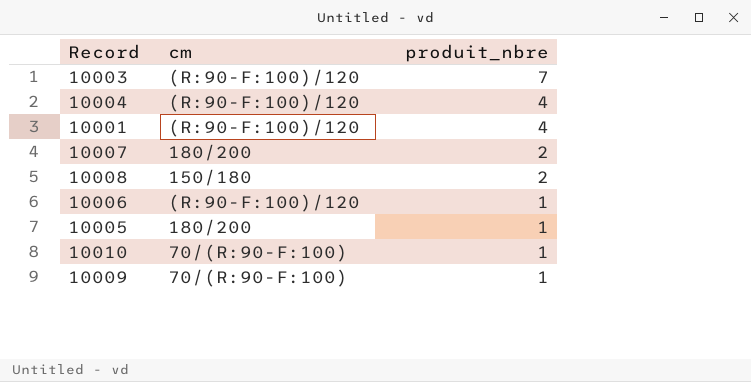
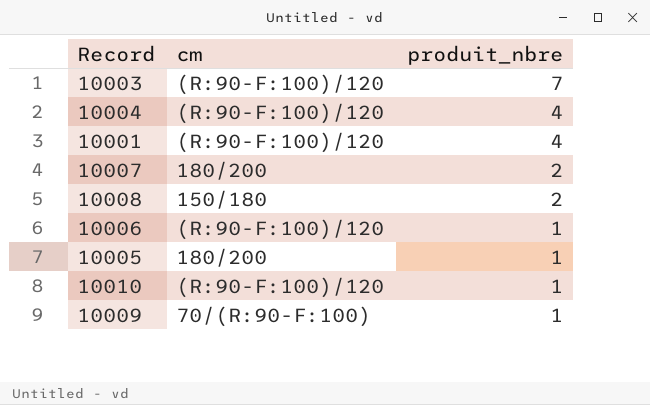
10010 | cm: 70/(R:90-F:100) -> (R:90-F:100)/120

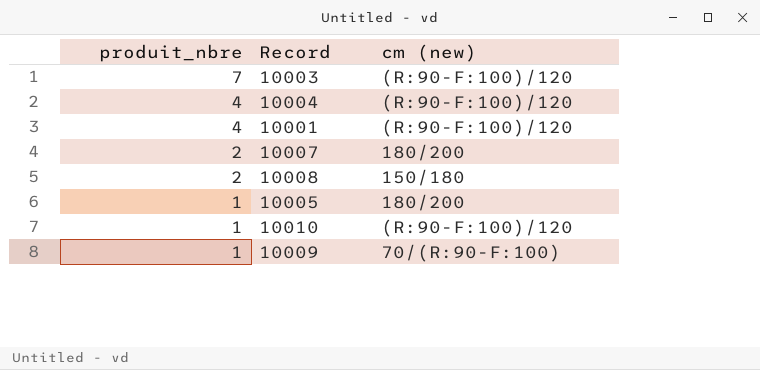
column produit_nbre | position: 3 -> 1
column name: cm -> cm (new)
row 10006: (R:90-F:100)/120 | 1 -> none

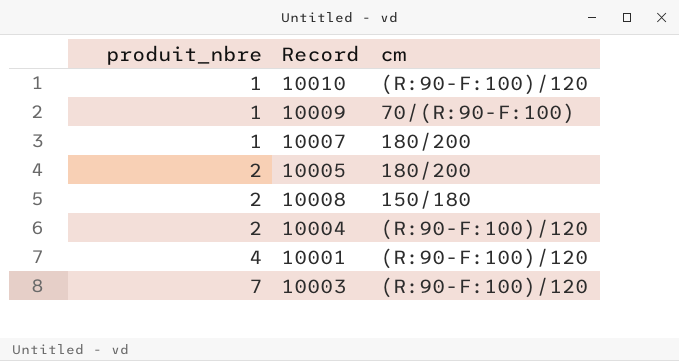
row order: produit_nbre descending -> produit_nbre ascending
column name: cm (new) -> cm
10007 | produit_nbre: 2 -> 1
10005 | produit_nbre: 1 -> 2
10004 | produit_nbre: 4 -> 2

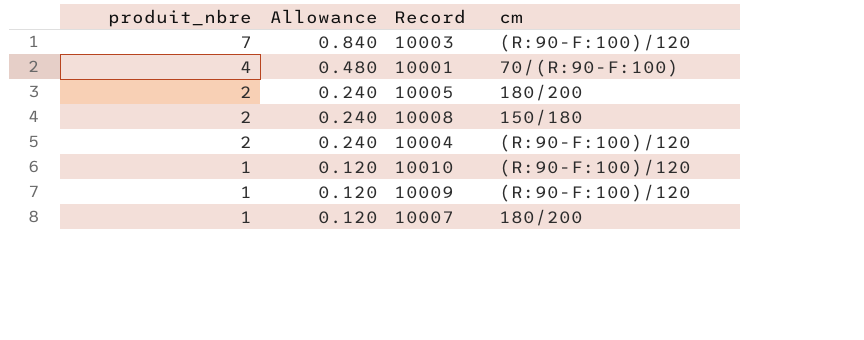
row order: produit_nbre ascending -> produit_nbre descending
column Allowance | formula: none -> [produit_nbre] * 0.12
10001 | cm: (R:90-F:100)/120 -> 70/(R:90-F:100)
10009 | cm: 70/(R:90-F:100) -> (R:90-F:100)/120

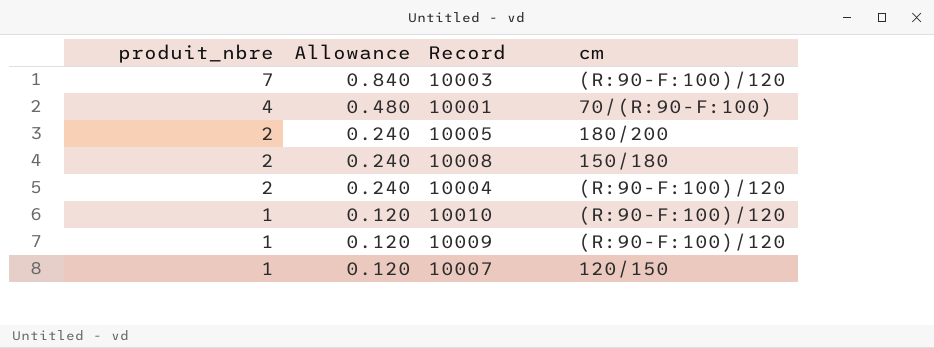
10007 | cm: 180/200 -> 120/150

